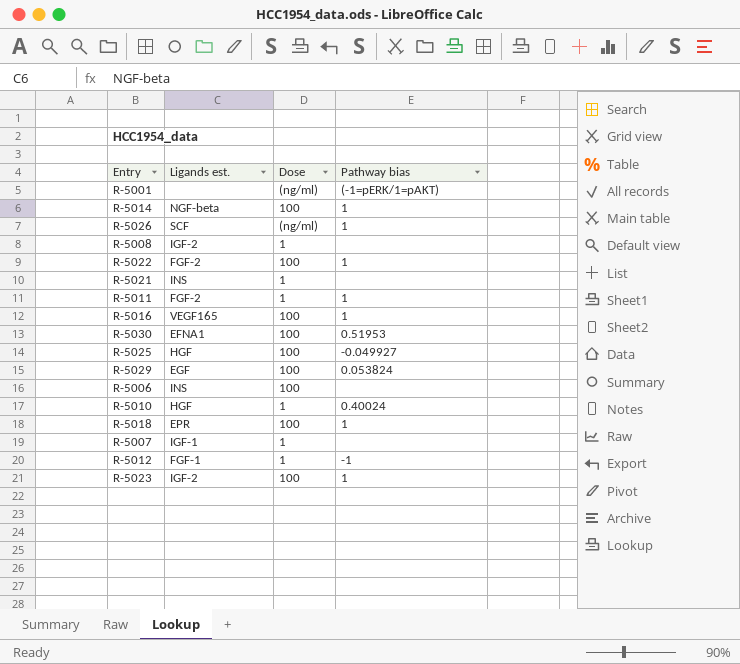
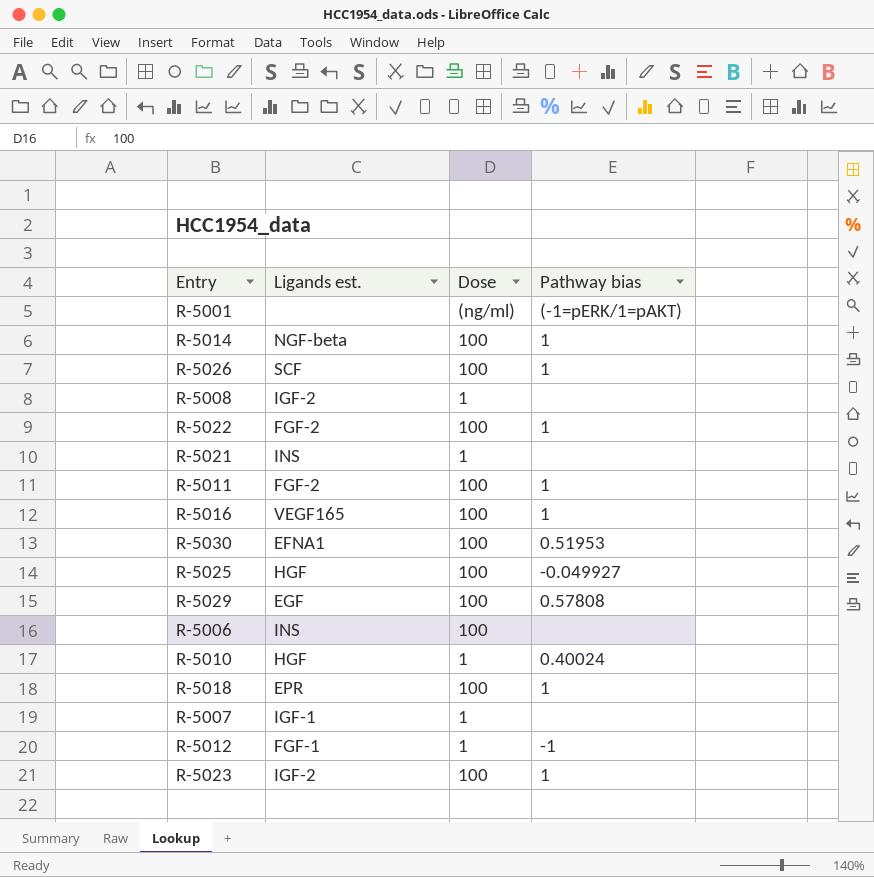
R-5026 | Dose: (ng/ml) -> 100
R-5011 | Dose: 1 -> 100
R-5029 | Pathway bias: 0.053824 -> 0.57808

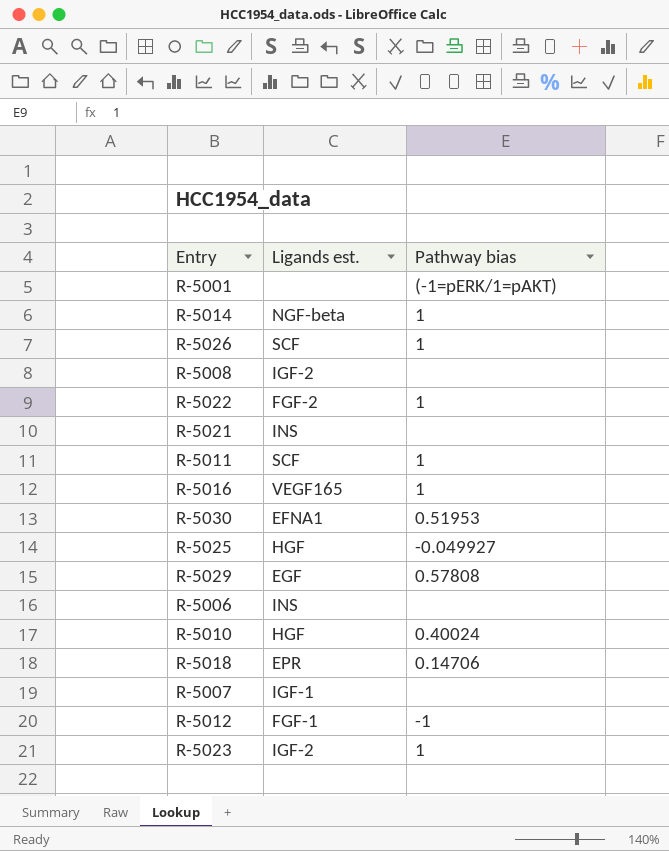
column Dose | position: 3 -> none
R-5011 | Ligands est.: FGF-2 -> SCF
R-5018 | Pathway bias: 1 -> 0.14706

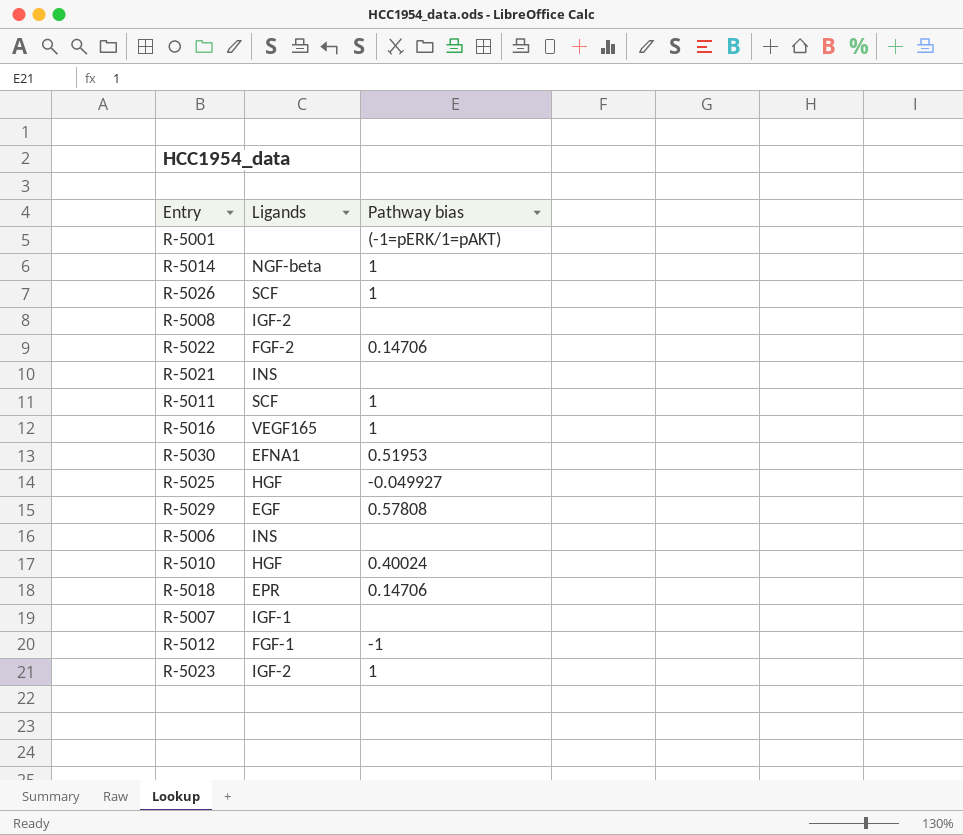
column name: Ligands est. -> Ligands
R-5022 | Pathway bias: 1 -> 0.14706

